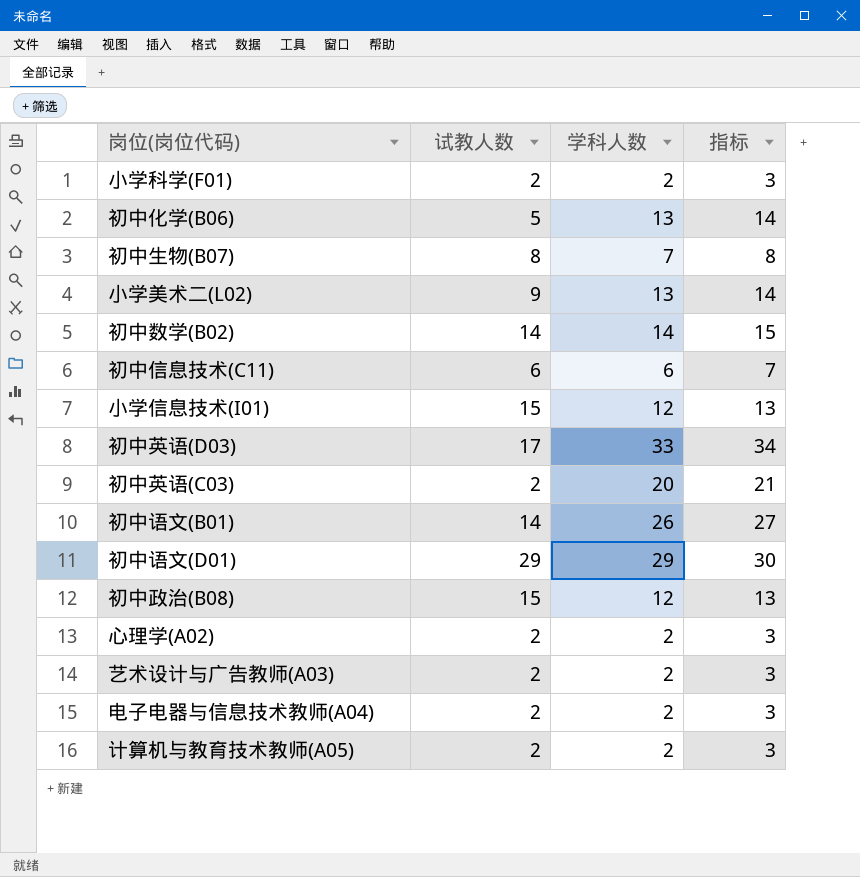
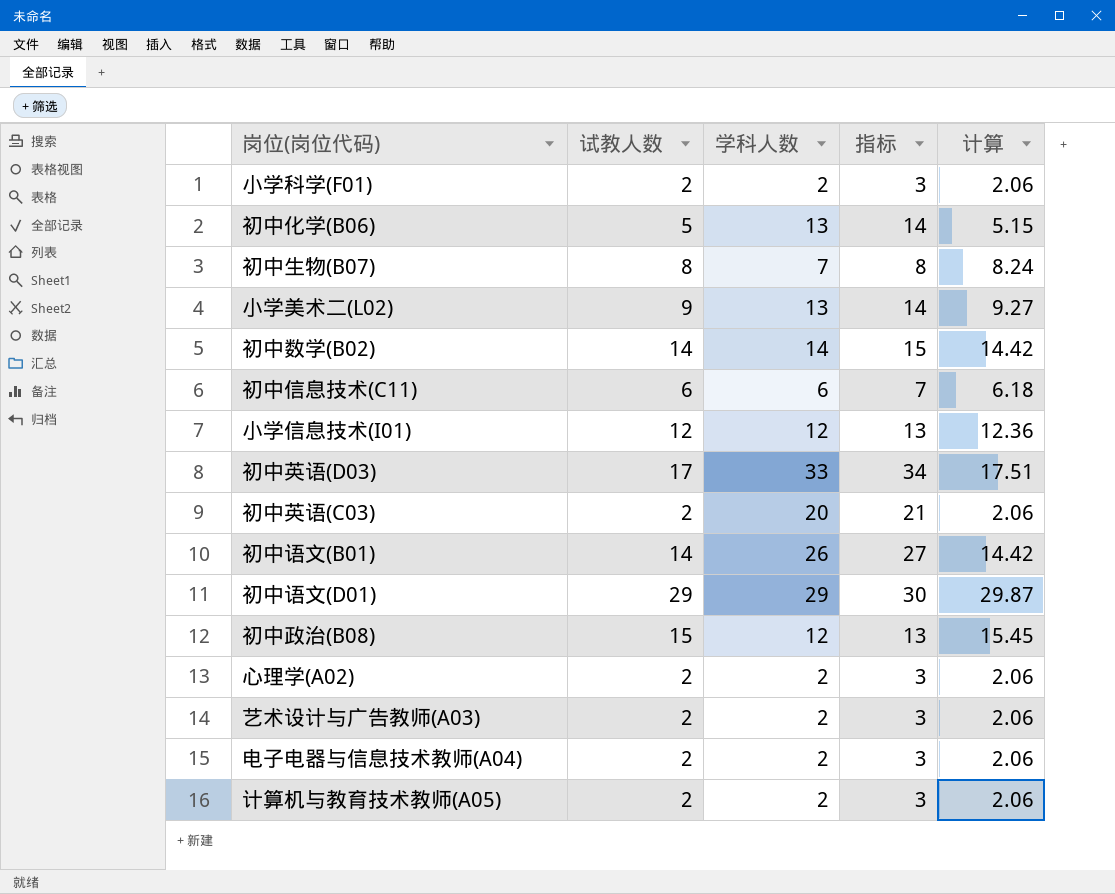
column 计算 | formula: none -> [试教人数] * 1.03
小学信息技术(I01) | 试教人数: 15 -> 12

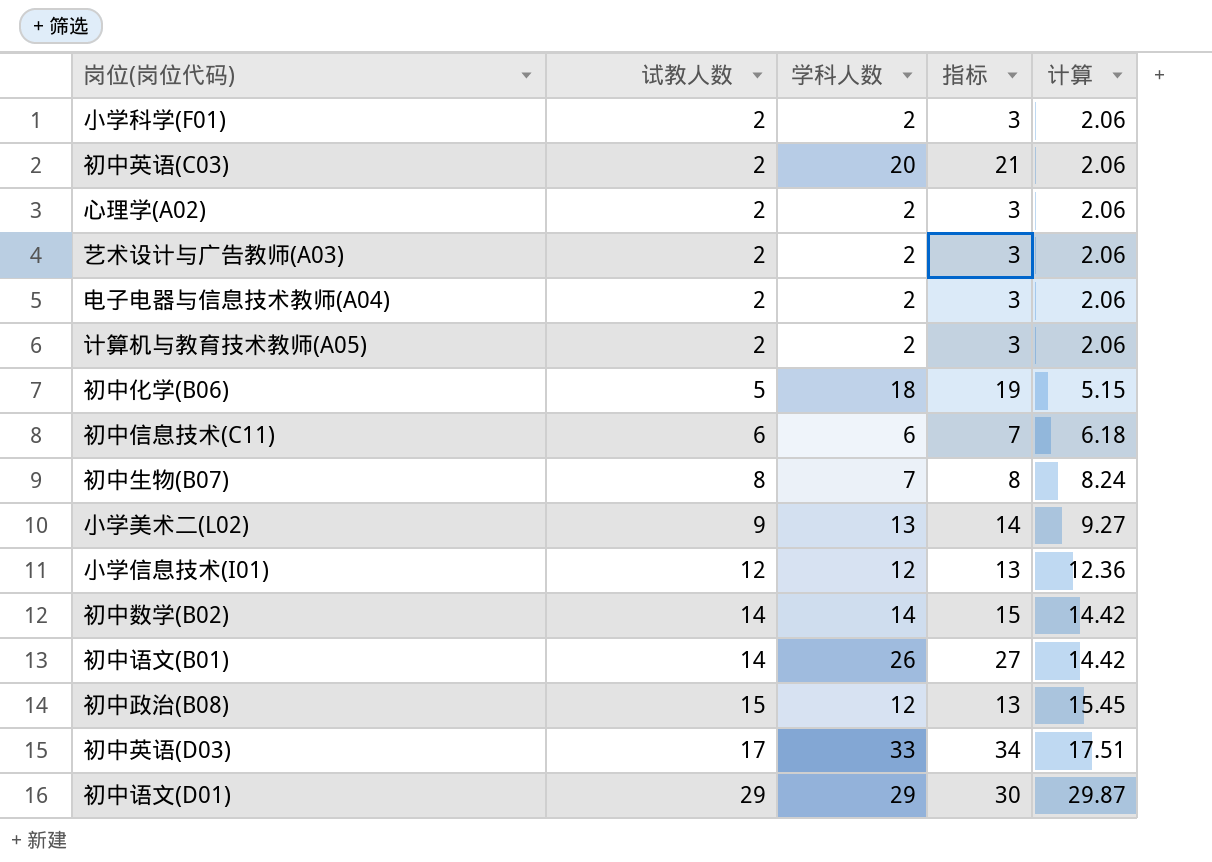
row order: none -> 试教人数 ascending
初中化学(B06) | 学科人数: 13 -> 18
初中化学(B06) | 指标: 14 -> 19

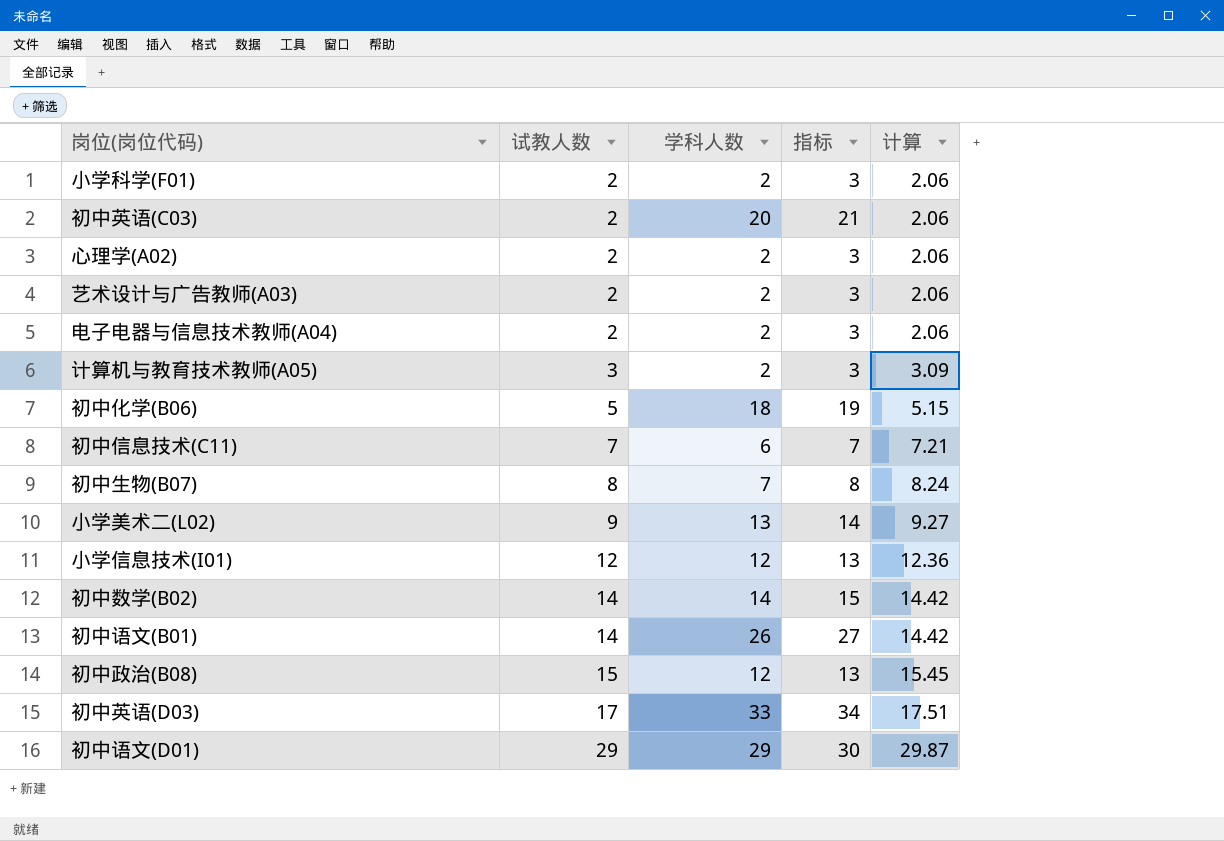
计算机与教育技术教师(A05) | 试教人数: 2 -> 3
计算机与教育技术教师(A05) | 计算: 2.06 -> 3.09
初中信息技术(C11) | 试教人数: 6 -> 7
初中信息技术(C11) | 计算: 6.18 -> 7.21

